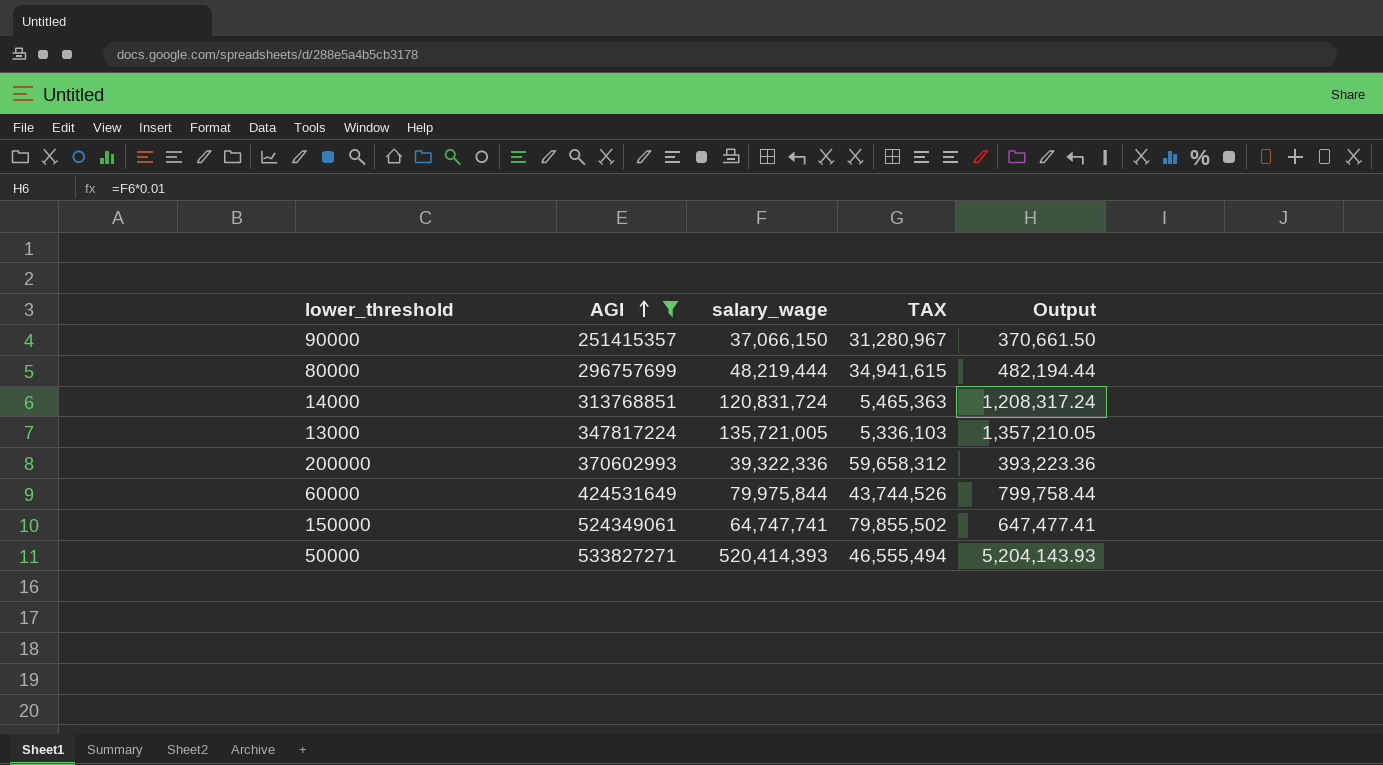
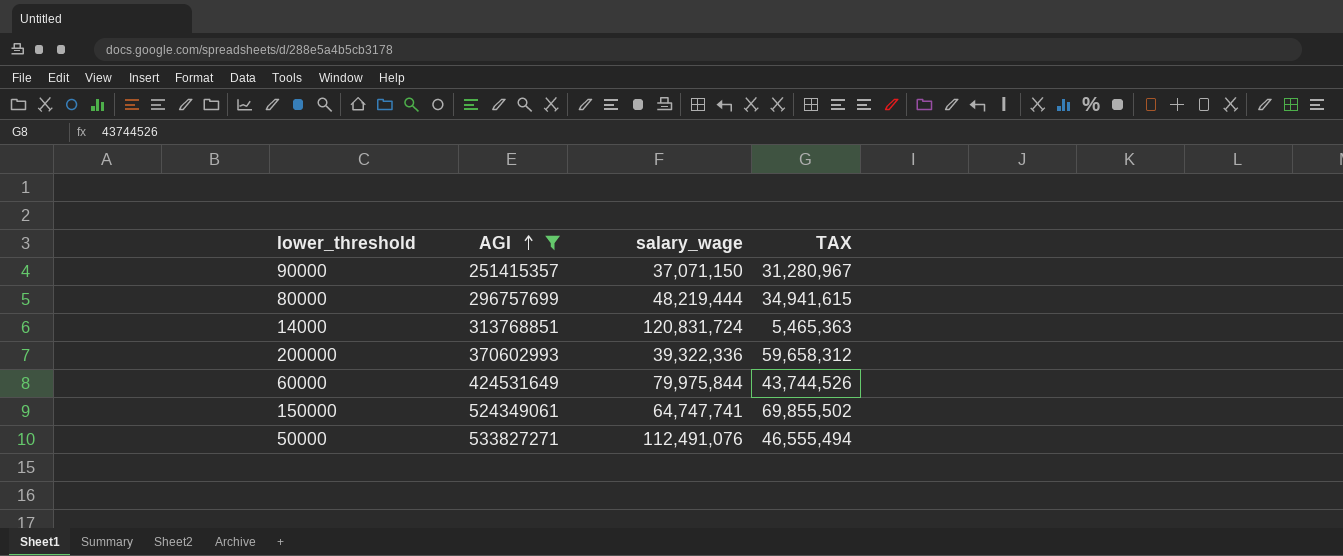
column Output | formula: [salary_wage] * 0.01 -> none
row 13000: 347817224 | 135,721,005 | 5,336,103 | 1,357,210.05 -> none
90000 | salary_wage: 37,066,150 -> 37,071,150
150000 | TAX: 79,855,502 -> 69,855,502
50000 | salary_wage: 520,414,393 -> 112,491,076

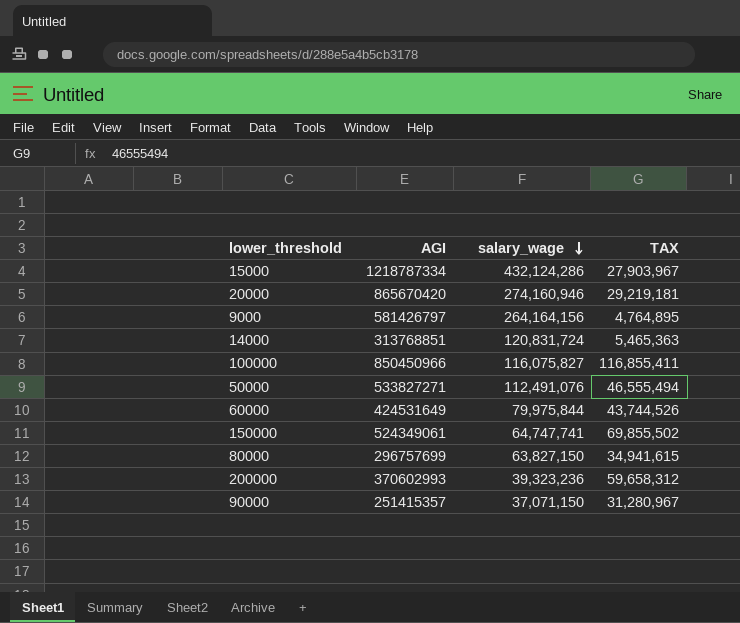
filter: AGI <= 533827271 -> none
row order: AGI ascending -> salary_wage descending
80000 | salary_wage: 48,219,444 -> 63,827,150
200000 | salary_wage: 39,322,336 -> 39,323,236

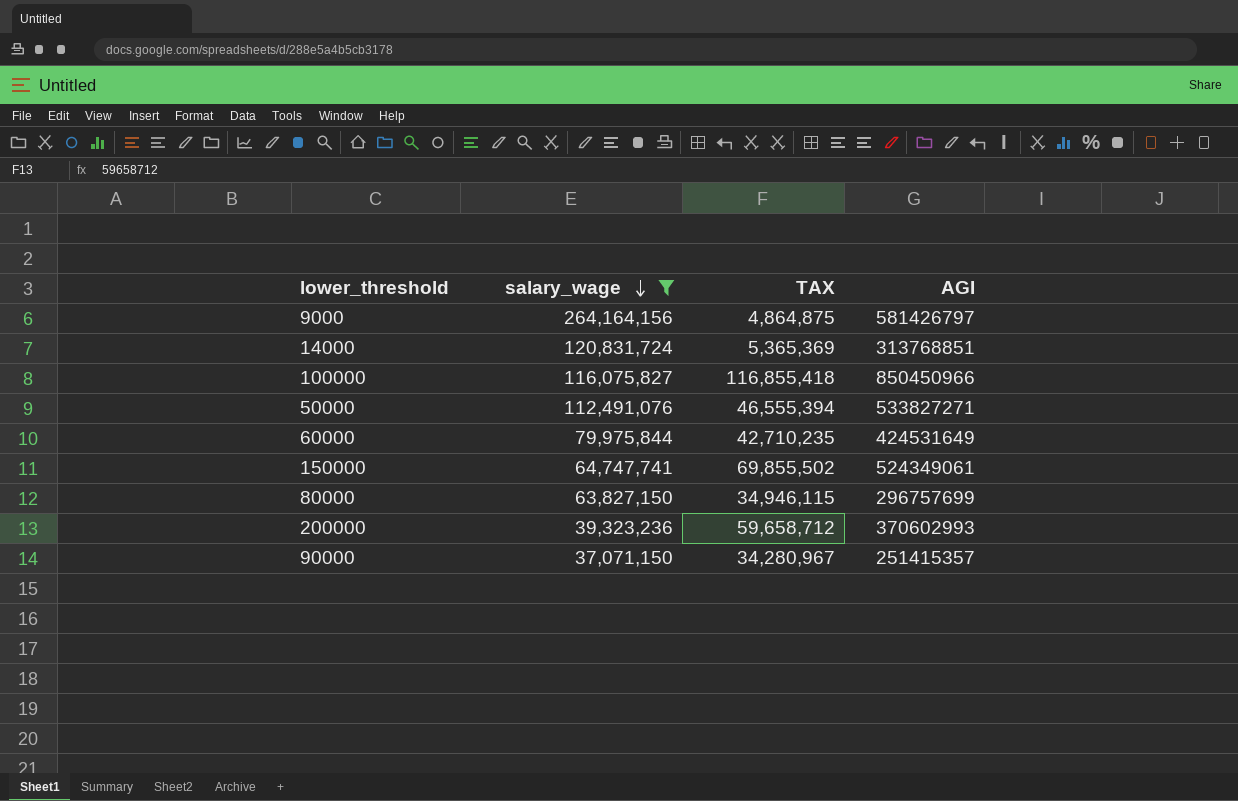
filter: none -> salary_wage <= 264,164,156
column AGI | position: 2 -> 4
9000 | TAX: 4,764,895 -> 4,864,875
14000 | TAX: 5,465,363 -> 5,365,369
100000 | TAX: 116,855,411 -> 116,855,418
50000 | TAX: 46,555,494 -> 46,555,394
60000 | TAX: 43,744,526 -> 42,710,235
80000 | TAX: 34,941,615 -> 34,946,115
200000 | TAX: 59,658,312 -> 59,658,712
90000 | TAX: 31,280,967 -> 34,280,967

